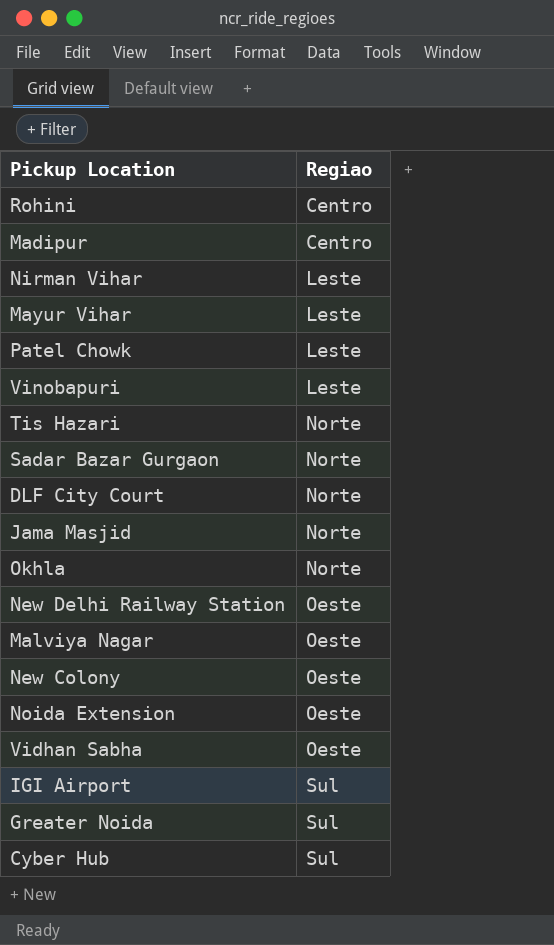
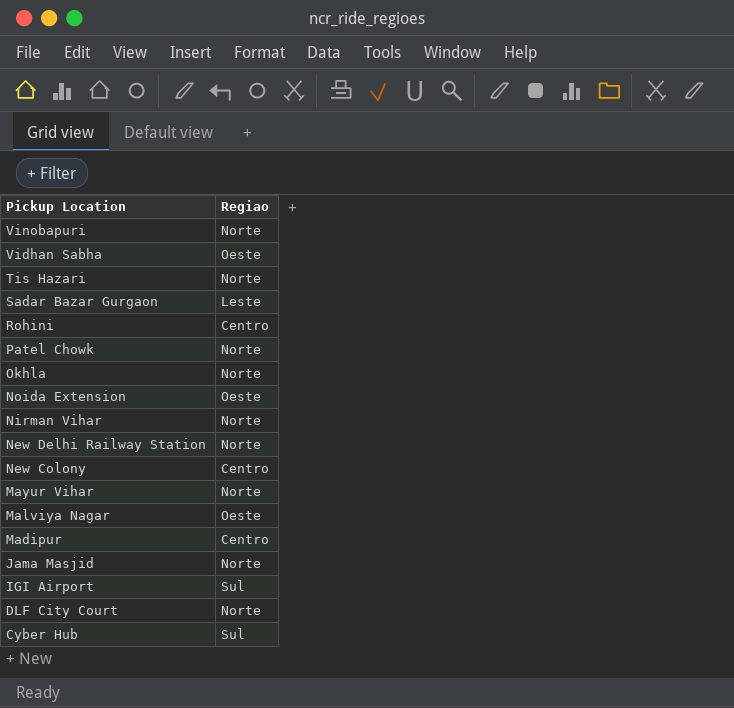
row order: Regiao ascending -> Pickup Location descending
row Greater Noida: Sul -> none
Vinobapuri | Regiao: Leste -> Norte
Sadar Bazar Gurgaon | Regiao: Norte -> Leste
Patel Chowk | Regiao: Leste -> Norte
Nirman Vihar | Regiao: Leste -> Norte
New Delhi Railway Station | Regiao: Oeste -> Norte
New Colony | Regiao: Oeste -> Centro
Mayur Vihar | Regiao: Leste -> Norte

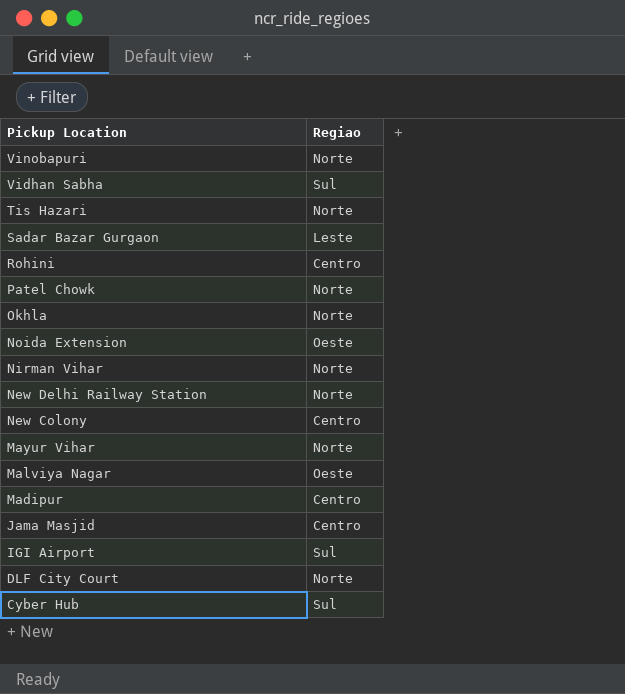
Vidhan Sabha | Regiao: Oeste -> Sul
Jama Masjid | Regiao: Norte -> Centro

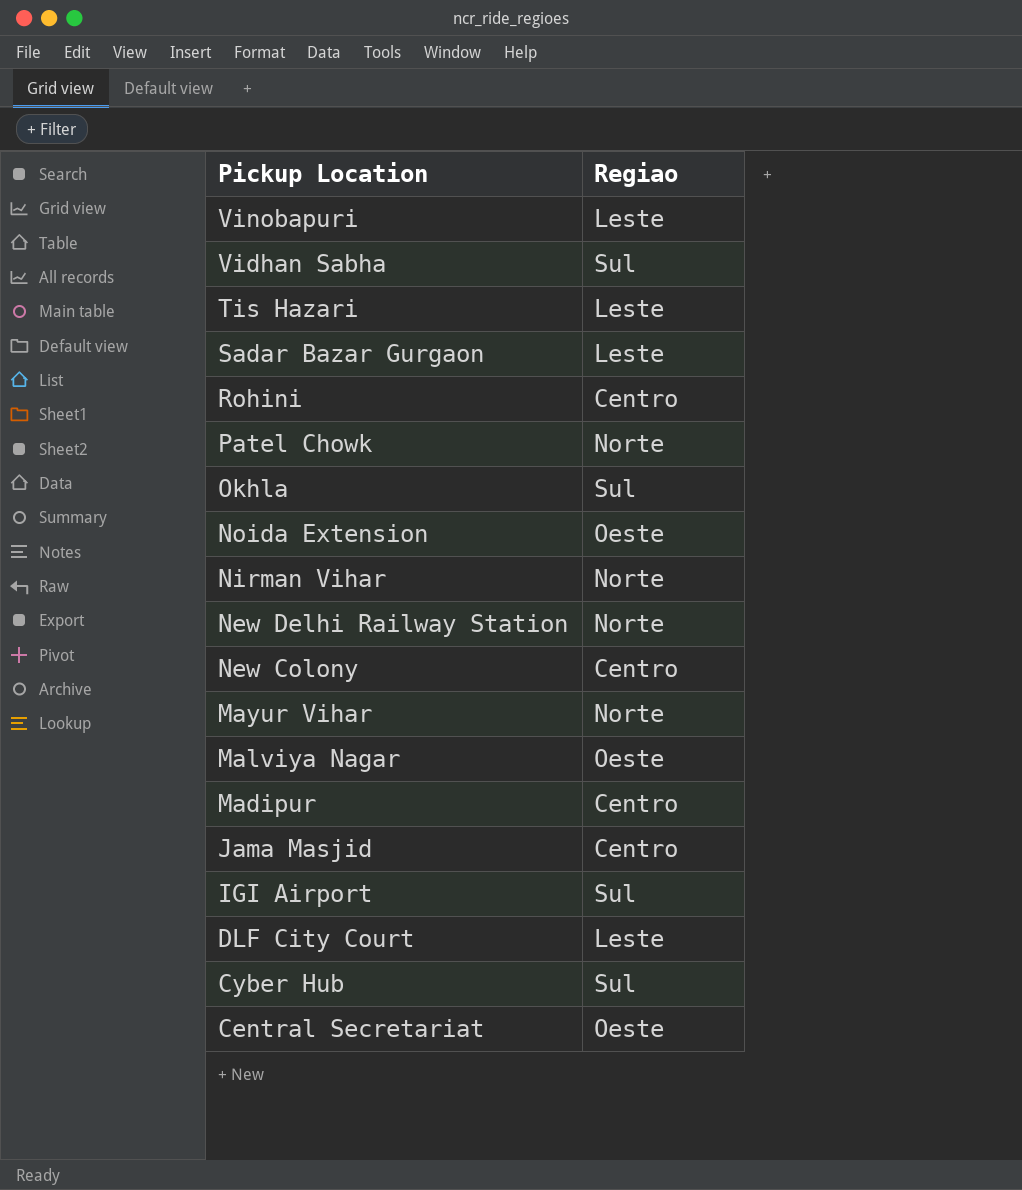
Vinobapuri | Regiao: Norte -> Leste
Tis Hazari | Regiao: Norte -> Leste
Okhla | Regiao: Norte -> Sul
DLF City Court | Regiao: Norte -> Leste
row Central Secretariat: none -> Oeste

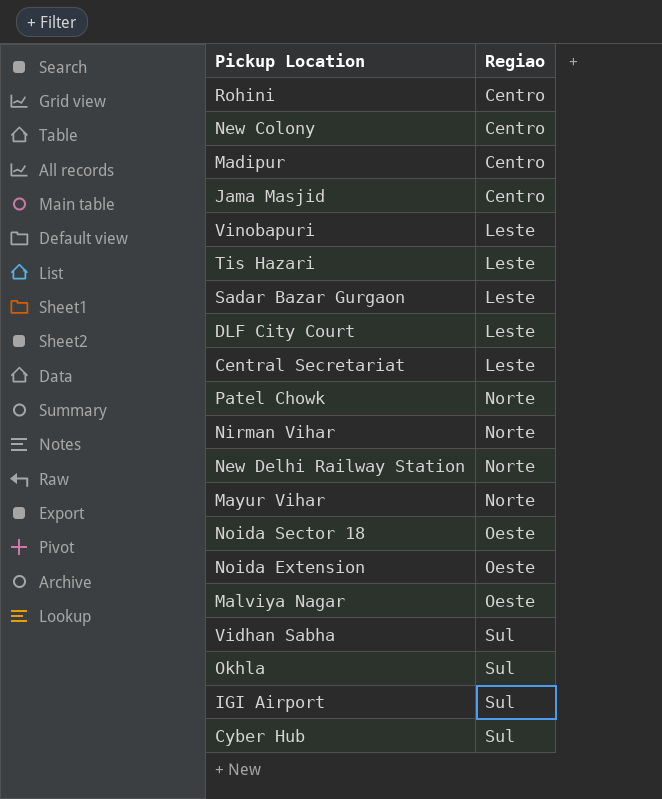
row order: Pickup Location descending -> Regiao ascending
Central Secretariat | Regiao: Oeste -> Leste
row Noida Sector 18: none -> Oeste

